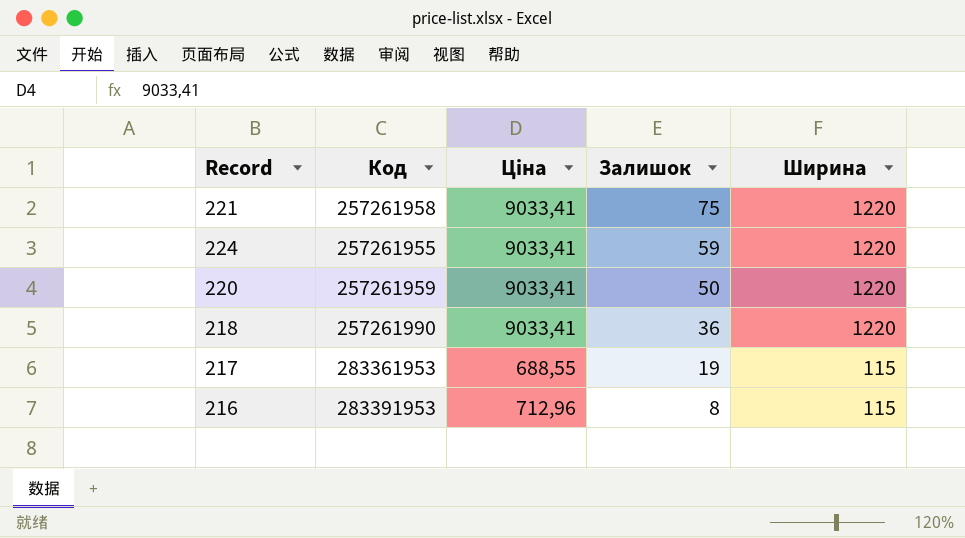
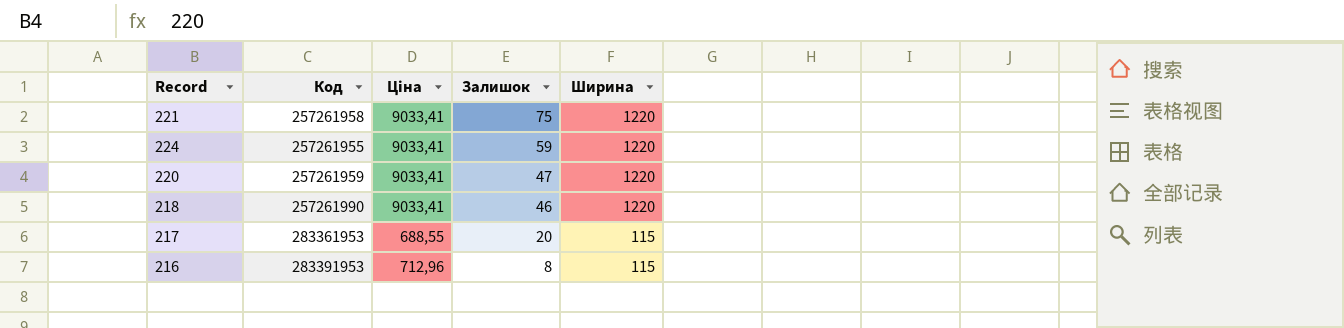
220 | Залишок: 50 -> 47
218 | Залишок: 36 -> 46
217 | Залишок: 19 -> 20

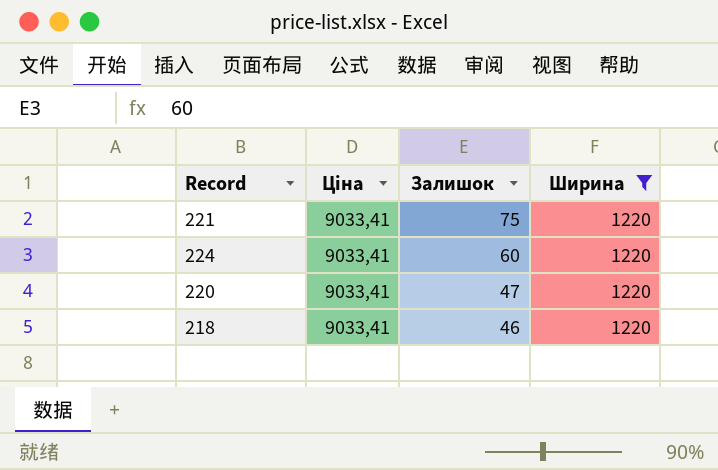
filter: none -> Ширина = 1220
column Код | position: 2 -> none
224 | Залишок: 59 -> 60

